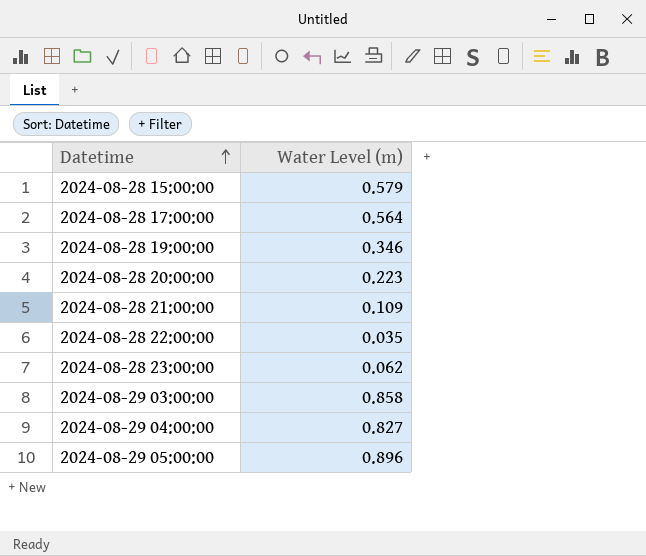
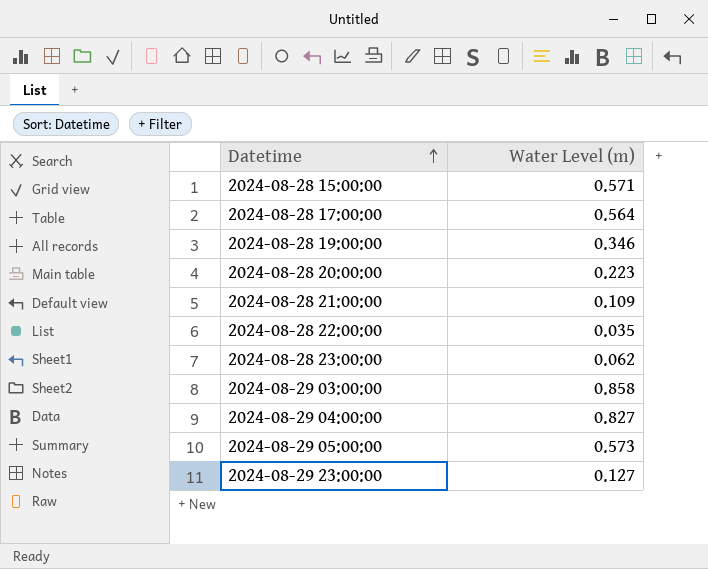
2024-08-28 15:00:00 | Water Level (m): 0.579 -> 0.571
2024-08-29 05:00:00 | Water Level (m): 0.896 -> 0.573
row 2024-08-29 23:00:00: none -> 0.127

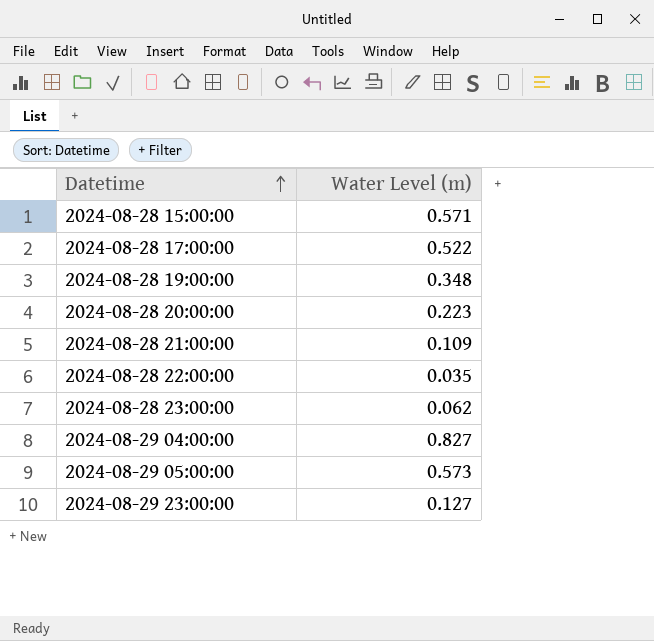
row 2024-08-29 03:00:00: 0.858 -> none
2024-08-28 17:00:00 | Water Level (m): 0.564 -> 0.522
2024-08-28 19:00:00 | Water Level (m): 0.346 -> 0.348

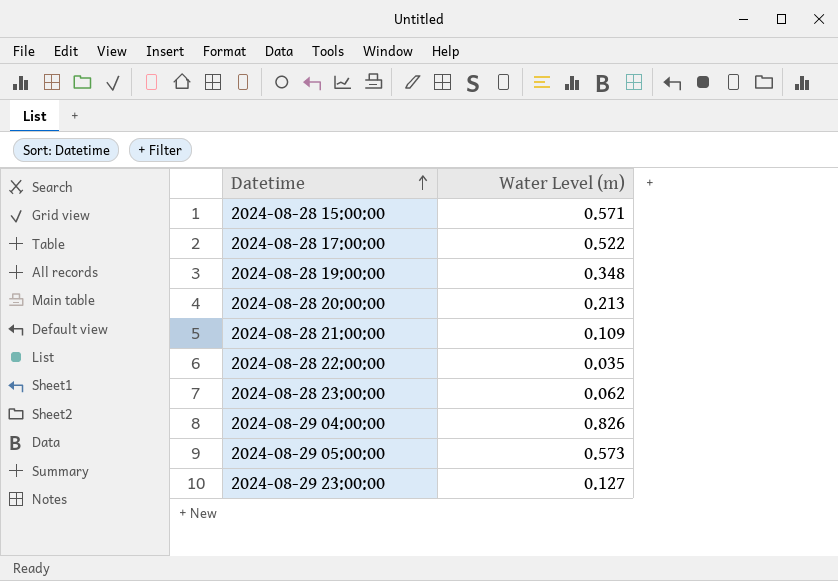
2024-08-28 20:00:00 | Water Level (m): 0.223 -> 0.213
2024-08-29 04:00:00 | Water Level (m): 0.827 -> 0.826

